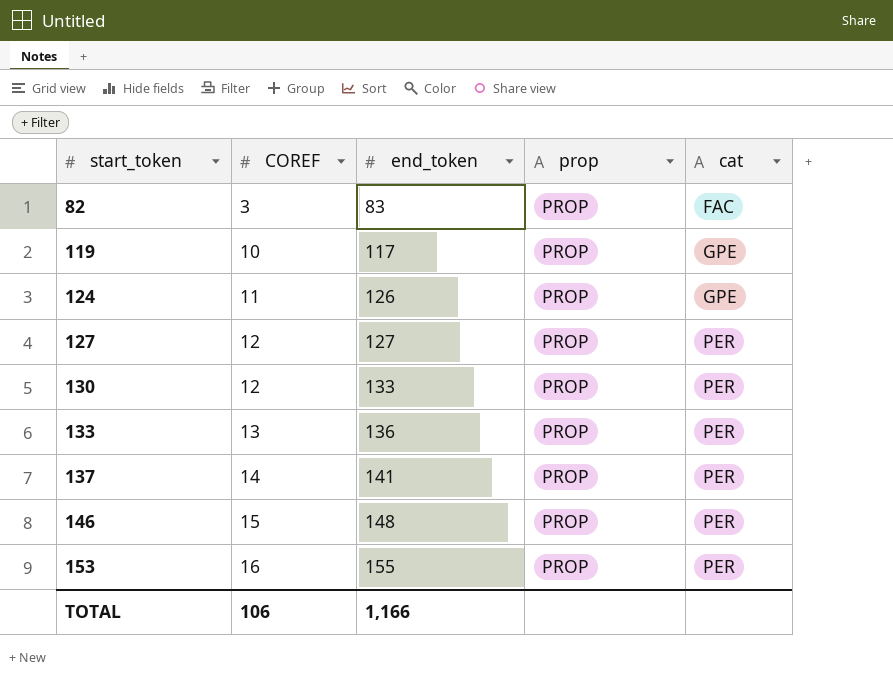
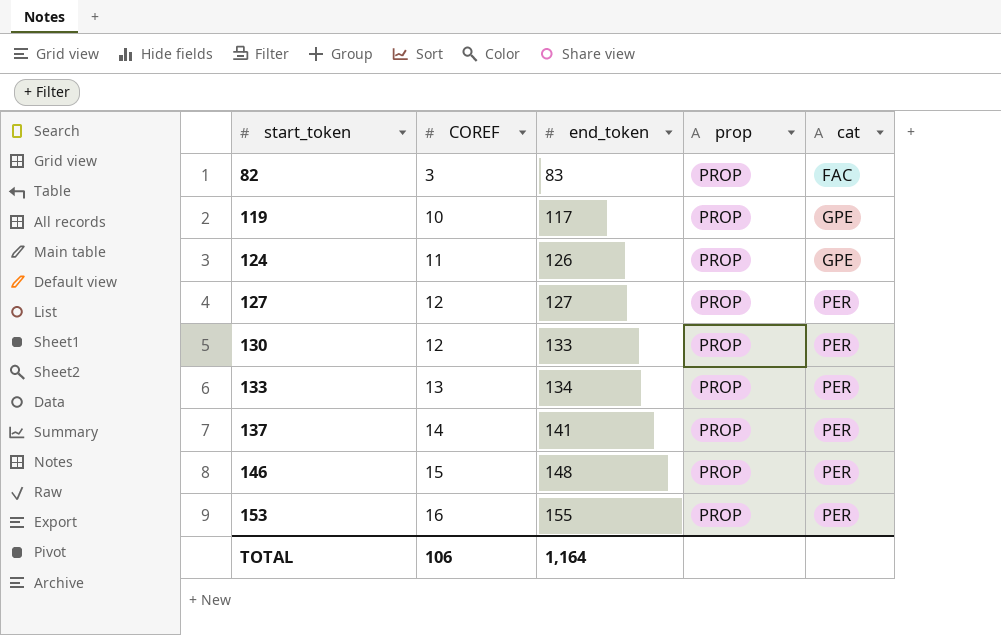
133 | end_token: 136 -> 134
TOTAL | end_token: 1,166 -> 1,164

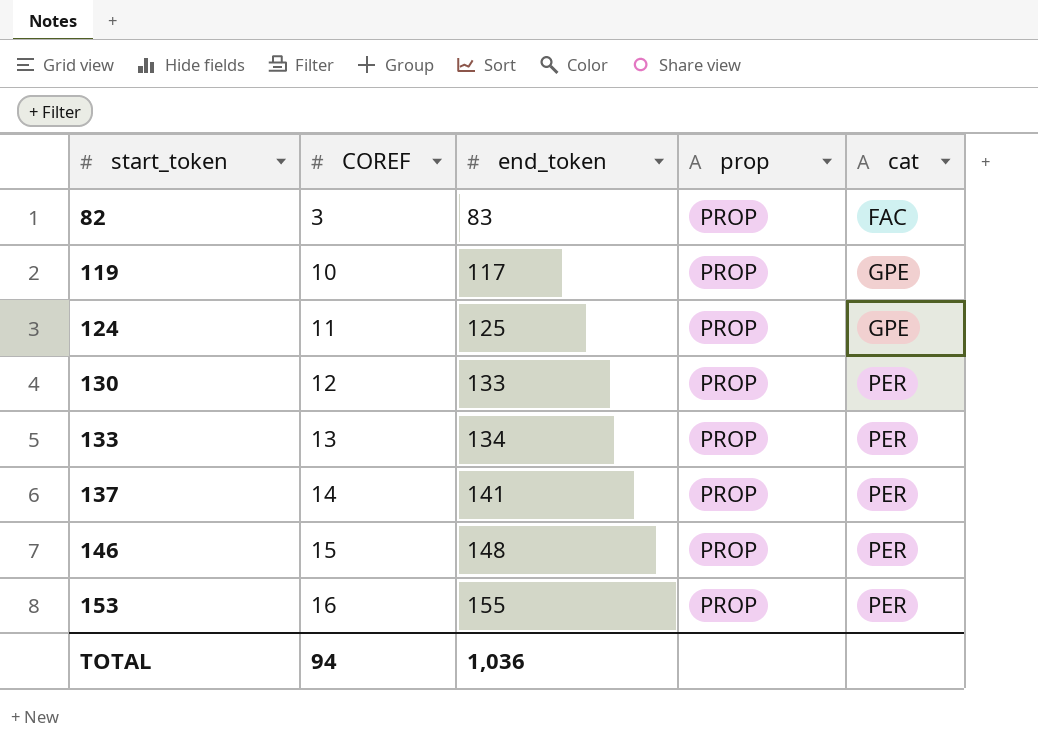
row 127: 12 | 127 | PROP | PER -> none
124 | end_token: 126 -> 125
TOTAL | COREF: 106 -> 94
TOTAL | end_token: 1,164 -> 1,036

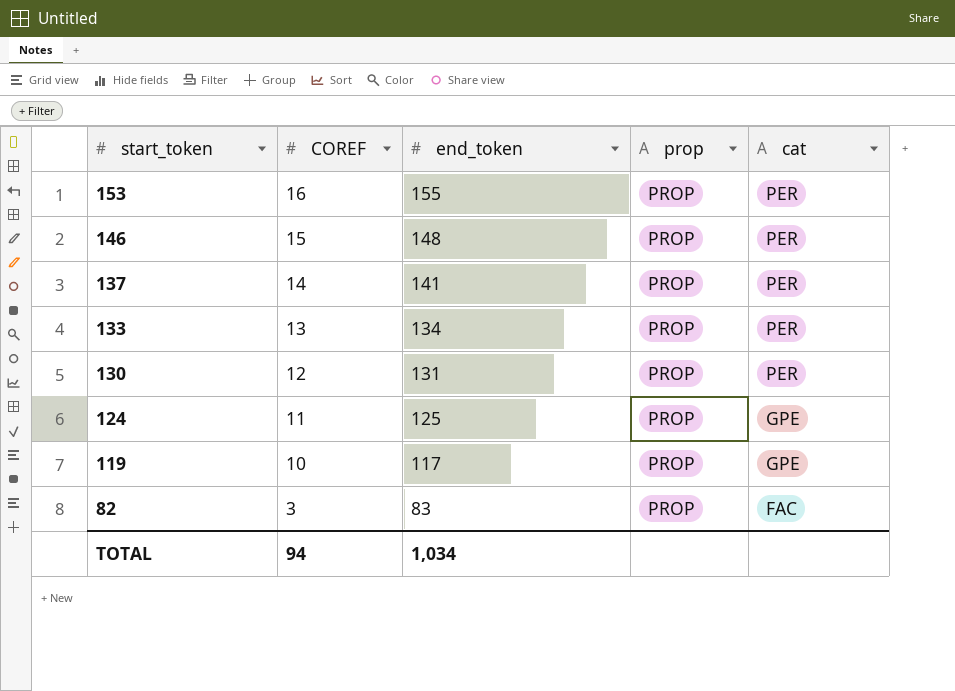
row order: start_token ascending -> start_token descending
130 | end_token: 133 -> 131
TOTAL | end_token: 1,036 -> 1,034

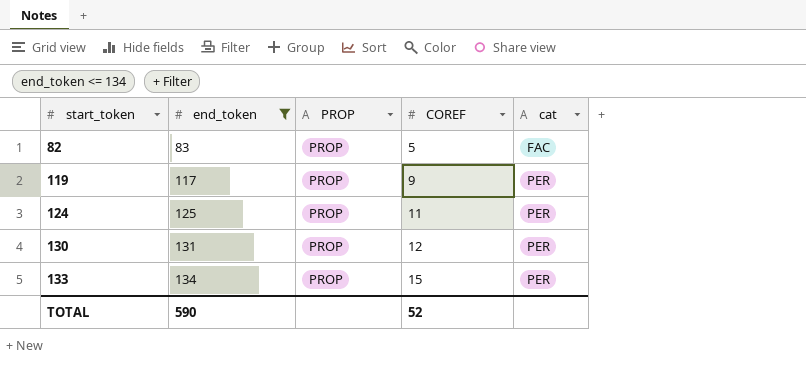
filter: none -> end_token <= 134
row order: start_token descending -> start_token ascending
column name: prop -> PROP
column COREF | position: 2 -> 4
82 | COREF: 3 -> 5
119 | COREF: 10 -> 9
119 | cat: GPE -> PER
124 | cat: GPE -> PER
133 | COREF: 13 -> 15
TOTAL | end_token: 1,034 -> 590
TOTAL | COREF: 94 -> 52

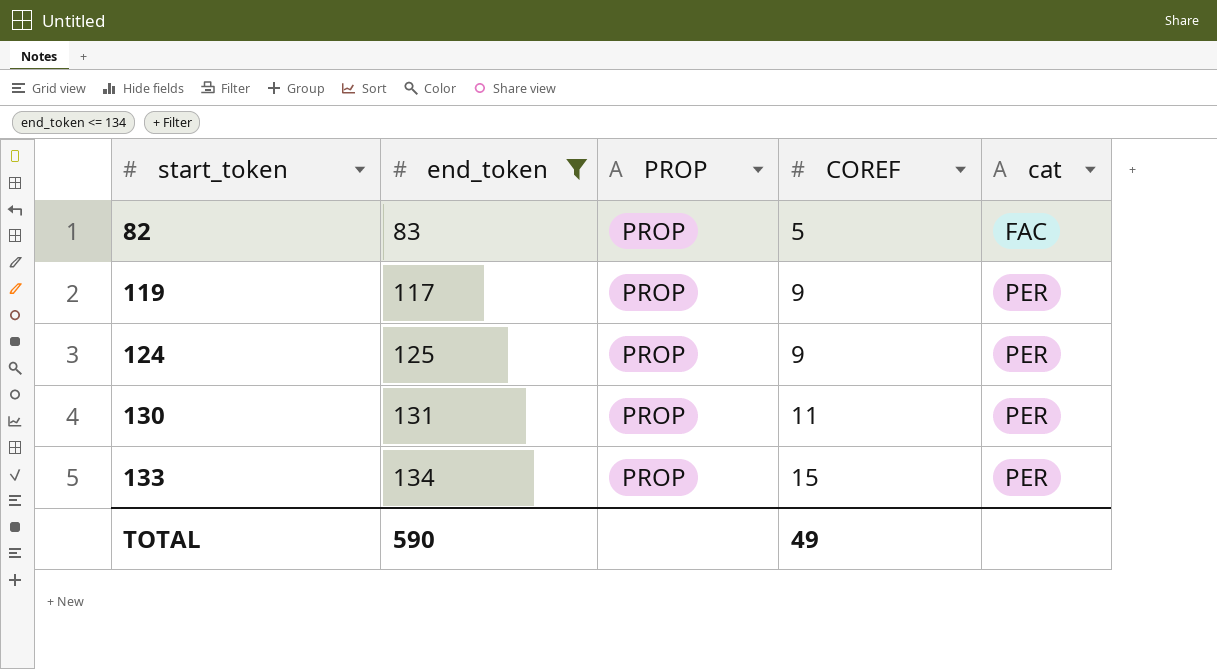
124 | COREF: 11 -> 9
130 | COREF: 12 -> 11
TOTAL | COREF: 52 -> 49

